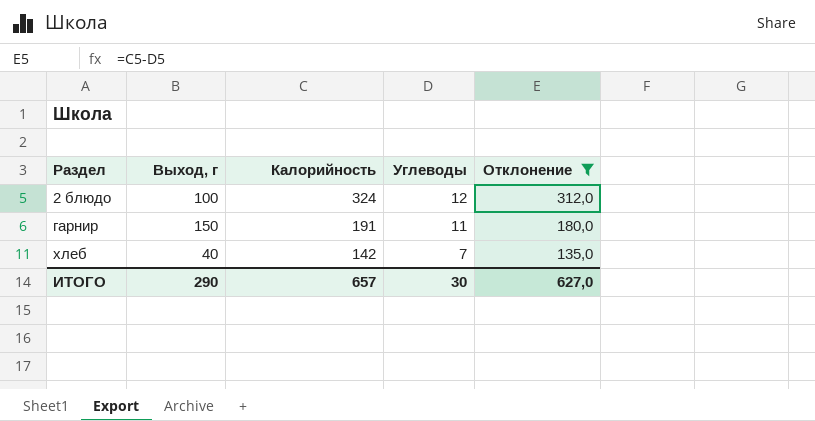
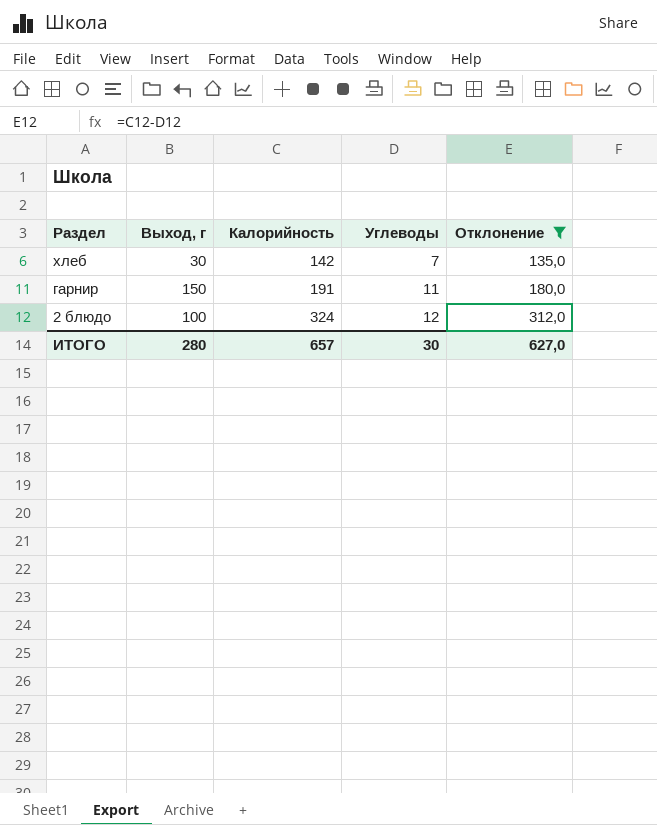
row order: Раздел ascending -> Раздел descending
хлеб | Выход, г: 40 -> 30
ИТОГО | Выход, г: 290 -> 280

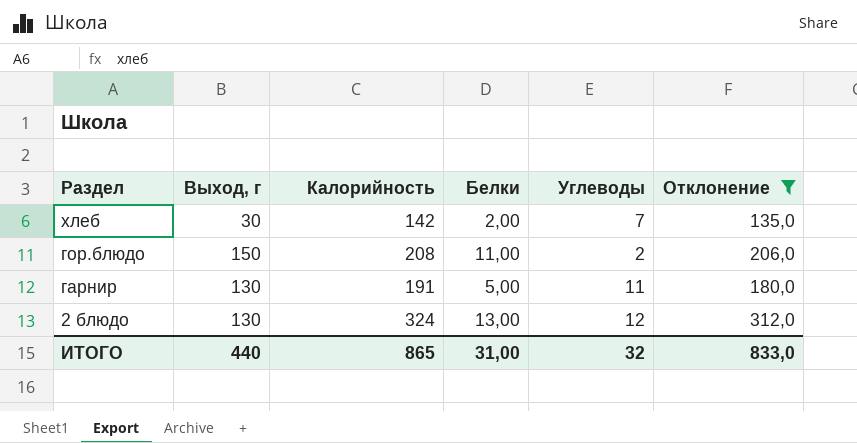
column Белки | position: none -> 4
row гор.блюдо: none -> 150 | 208 | 11,00 | 2 | 206,0
гарнир | Выход, г: 150 -> 130
2 блюдо | Выход, г: 100 -> 130
ИТОГО | Выход, г: 280 -> 440
ИТОГО | Калорийность: 657 -> 865
ИТОГО | Углеводы: 30 -> 32
ИТОГО | Отклонение: 627,0 -> 833,0

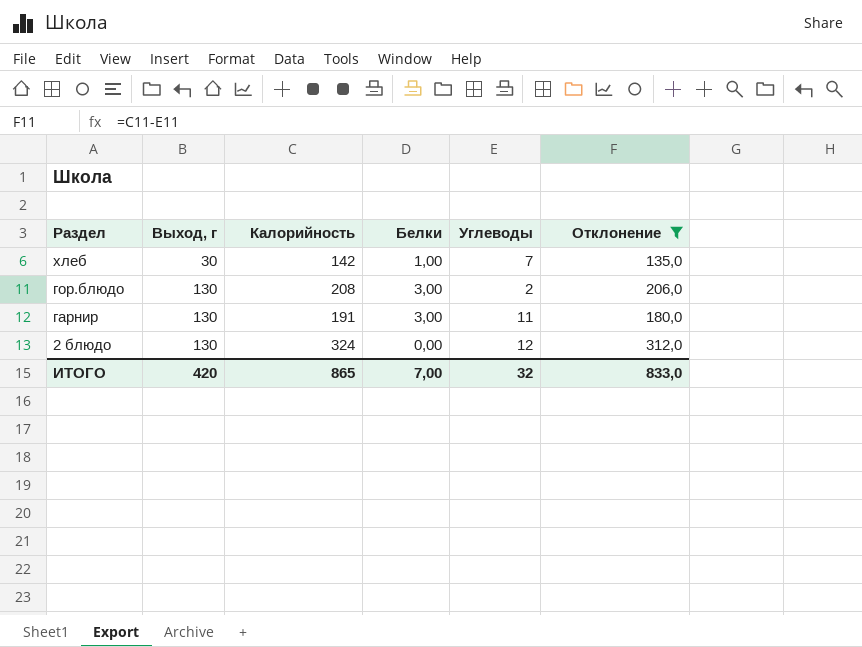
хлеб | Белки: 2,00 -> 1,00
гор.блюдо | Выход, г: 150 -> 130
гор.блюдо | Белки: 11,00 -> 3,00
гарнир | Белки: 5,00 -> 3,00
2 блюдо | Белки: 13,00 -> 0,00
ИТОГО | Выход, г: 440 -> 420
ИТОГО | Белки: 31,00 -> 7,00

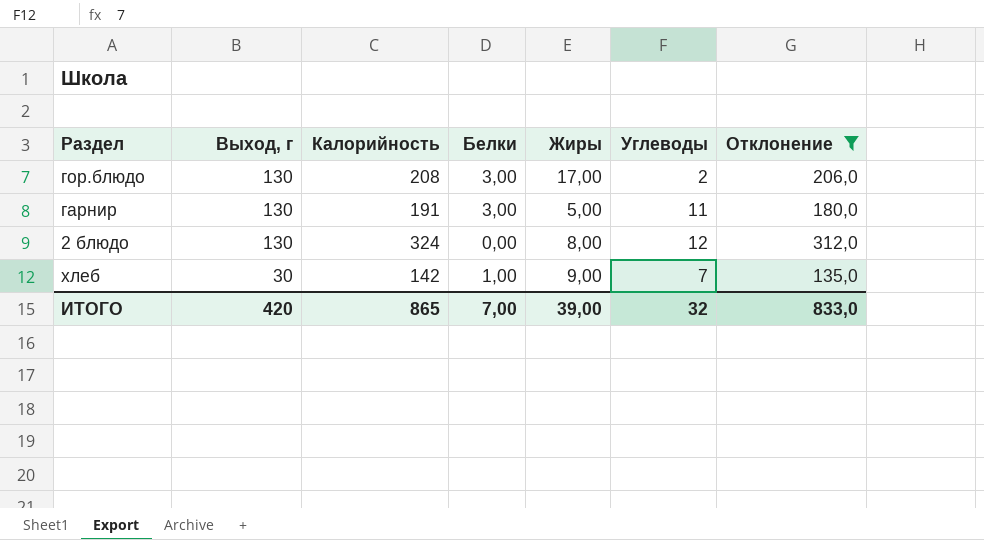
row order: Раздел descending -> Выход, г descending
column Жиры | position: none -> 5

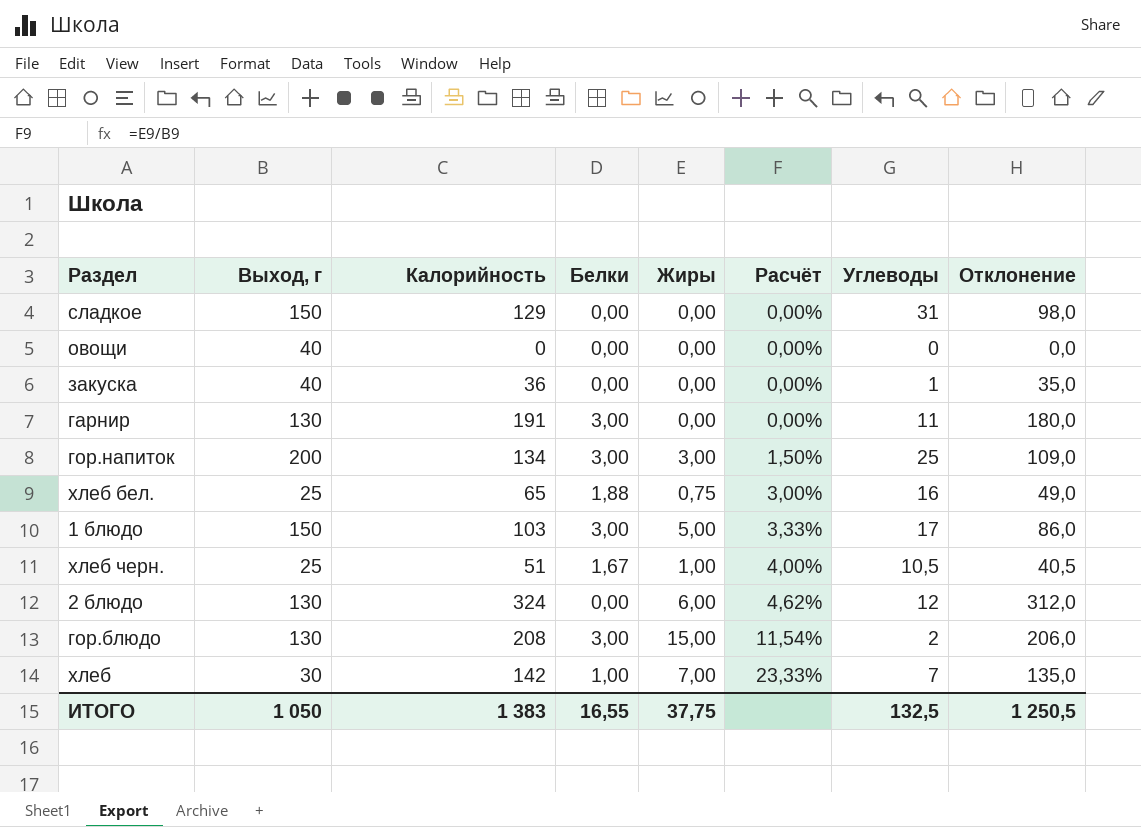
filter: Отклонение >= 135,0 -> none
row order: Выход, г descending -> Расчёт ascending
column Расчёт | formula: none -> [Жиры] / [Выход, г]
гарнир | Жиры: 5,00 -> 0,00
2 блюдо | Жиры: 8,00 -> 6,00
гор.блюдо | Жиры: 17,00 -> 15,00
хлеб | Жиры: 9,00 -> 7,00
ИТОГО | Выход, г: 420 -> 1 050
ИТОГО | Калорийность: 865 -> 1 383
ИТОГО | Белки: 7,00 -> 16,55
ИТОГО | Жиры: 39,00 -> 37,75
ИТОГО | Углеводы: 32 -> 132,5
ИТОГО | Отклонение: 833,0 -> 1 250,5

